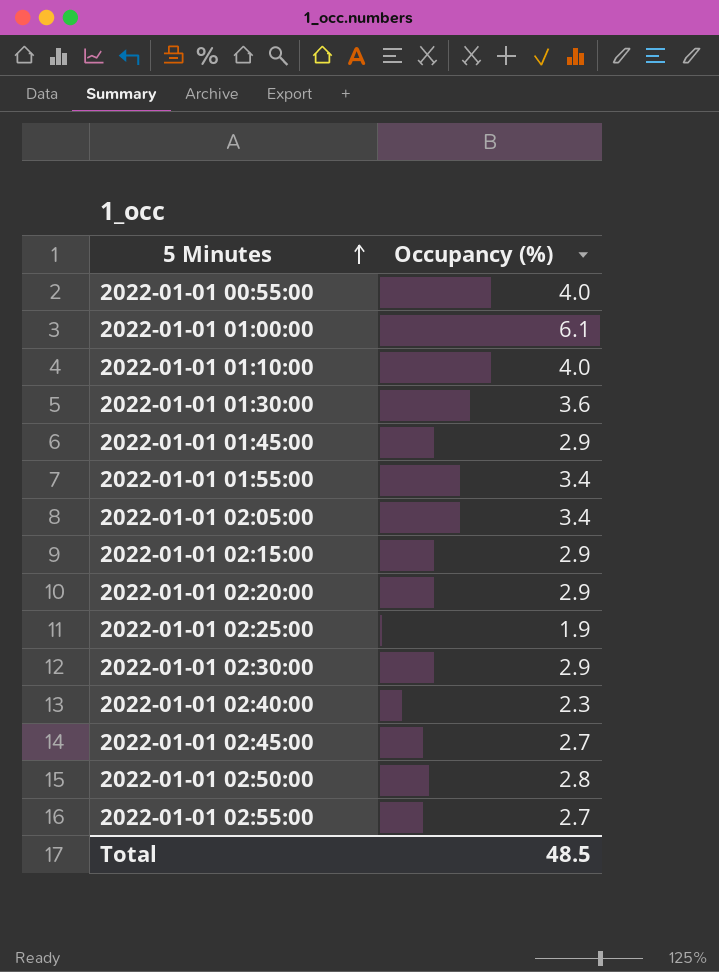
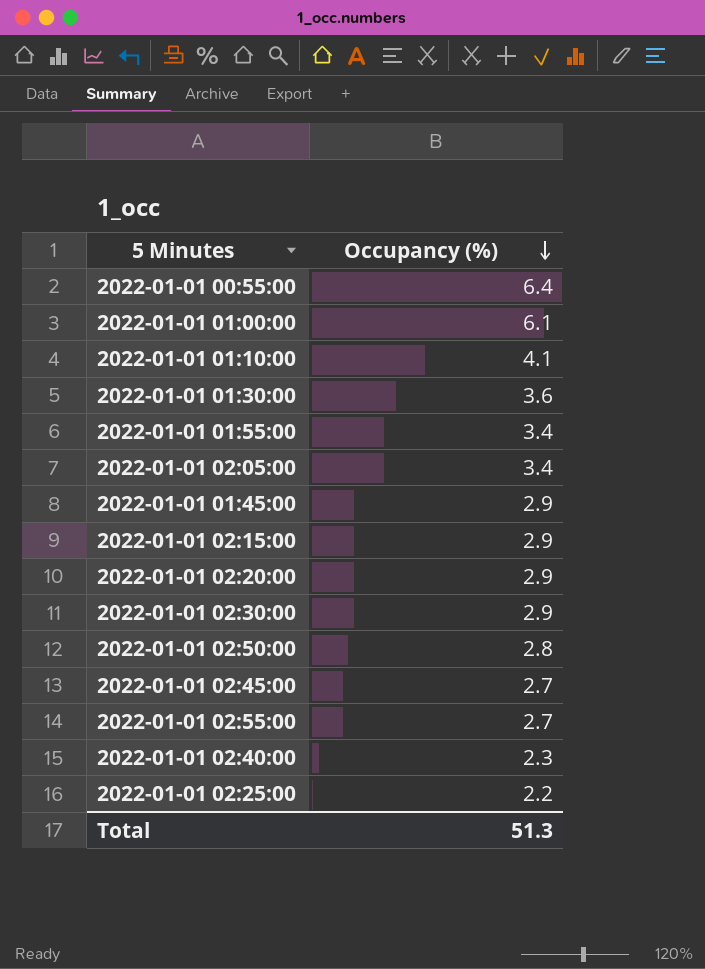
row order: 5 Minutes ascending -> Occupancy (%) descending
2022-01-01 00:55:00 | Occupancy (%): 4.0 -> 6.4
2022-01-01 01:10:00 | Occupancy (%): 4.0 -> 4.1
2022-01-01 02:25:00 | Occupancy (%): 1.9 -> 2.2
Total | Occupancy (%): 48.5 -> 51.3

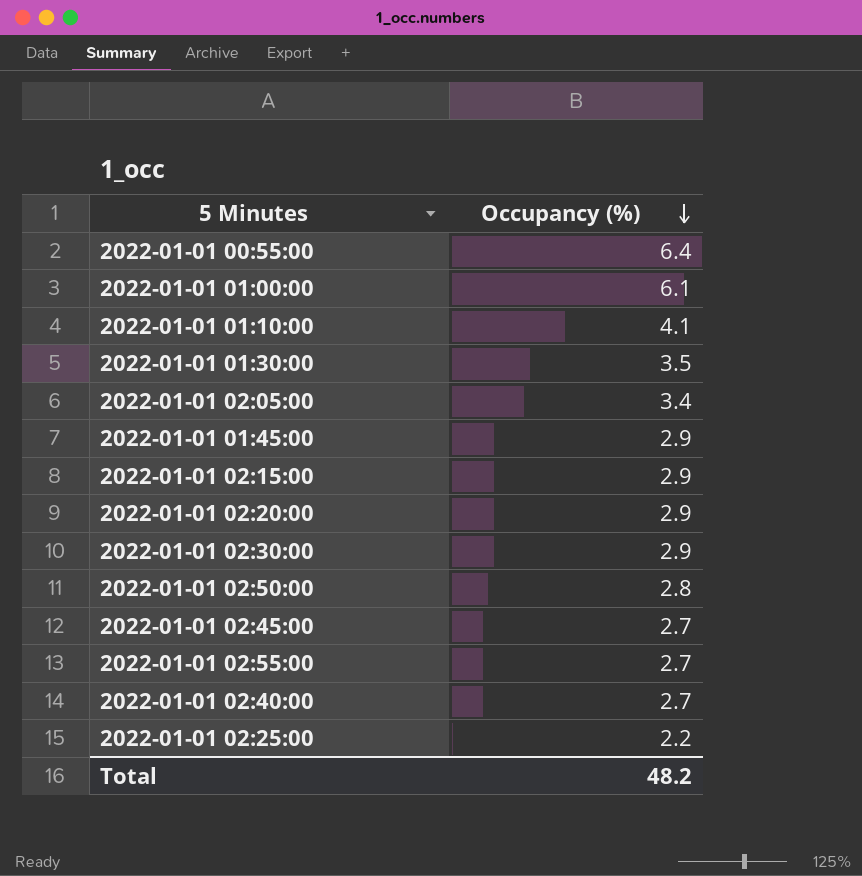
row 2022-01-01 01:55:00: 3.4 -> none
2022-01-01 01:30:00 | Occupancy (%): 3.6 -> 3.5
2022-01-01 02:40:00 | Occupancy (%): 2.3 -> 2.7
Total | Occupancy (%): 51.3 -> 48.2

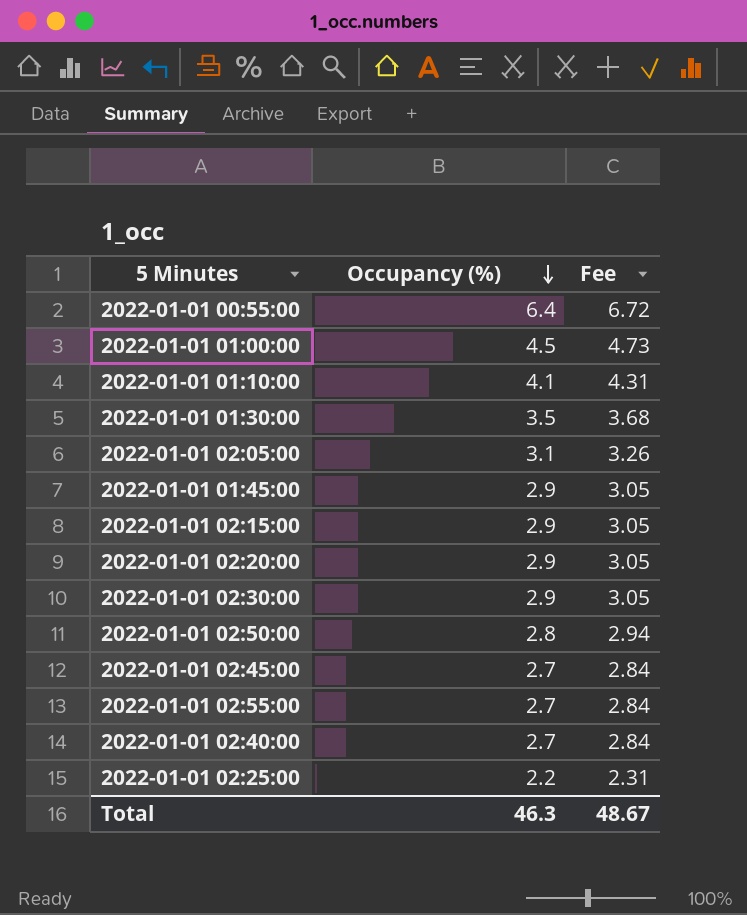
column Fee | formula: none -> [Occupancy (%)] * 1.05
2022-01-01 01:00:00 | Occupancy (%): 6.1 -> 4.5
2022-01-01 02:05:00 | Occupancy (%): 3.4 -> 3.1
Total | Occupancy (%): 48.2 -> 46.3

